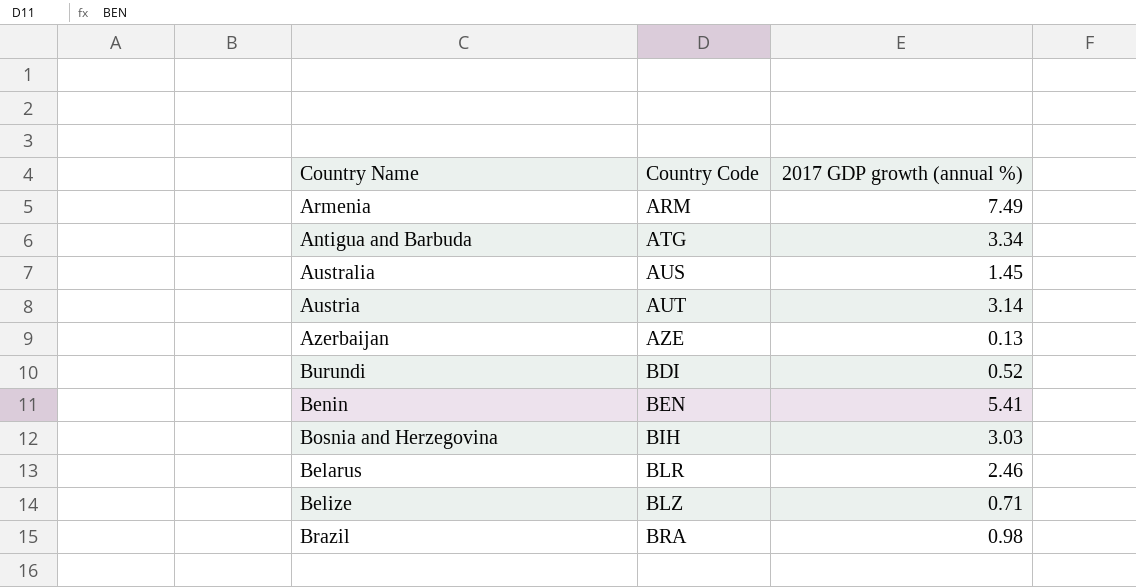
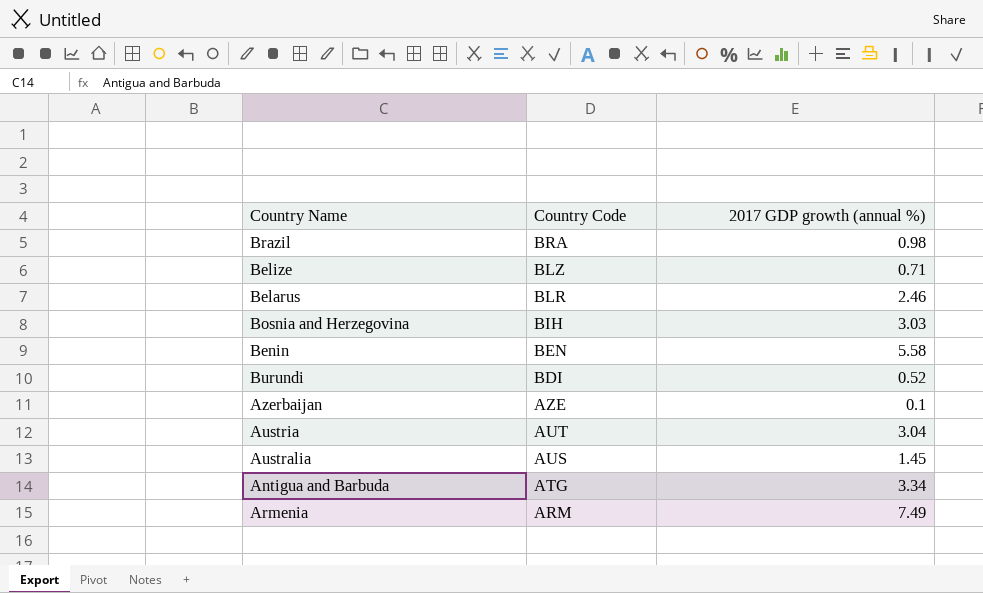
row order: Country Code ascending -> Country Code descending
Benin | 2017 GDP growth (annual %): 5.41 -> 5.58
Azerbaijan | 2017 GDP growth (annual %): 0.13 -> 0.1
Austria | 2017 GDP growth (annual %): 3.14 -> 3.04

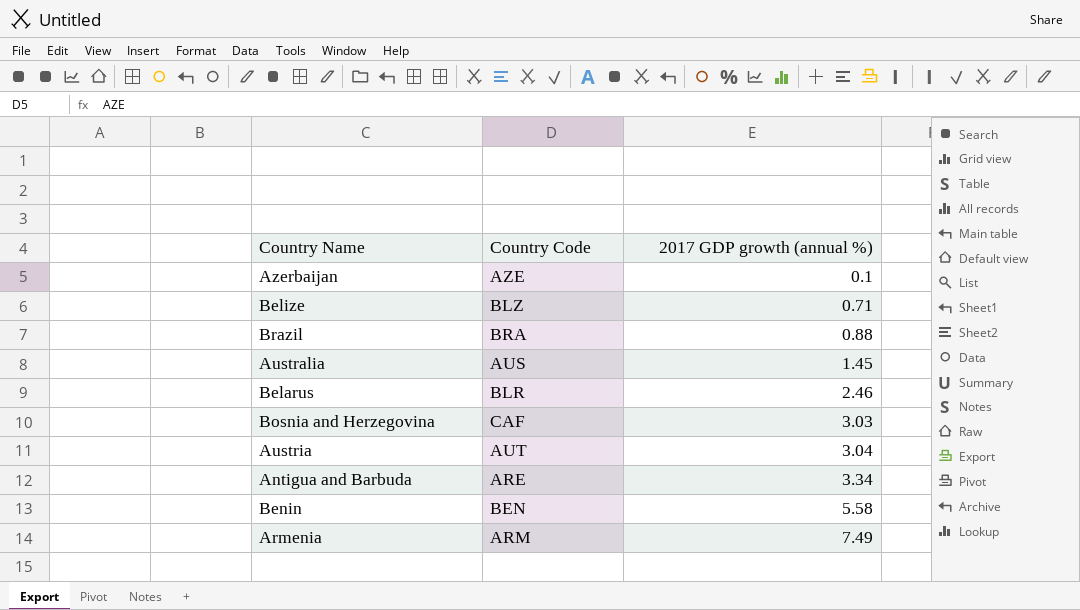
row order: Country Code descending -> 2017 GDP growth (annual %) ascending
row Burundi: BDI | 0.52 -> none
Brazil | 2017 GDP growth (annual %): 0.98 -> 0.88
Bosnia and Herzegovina | Country Code: BIH -> CAF
Antigua and Barbuda | Country Code: ATG -> ARE

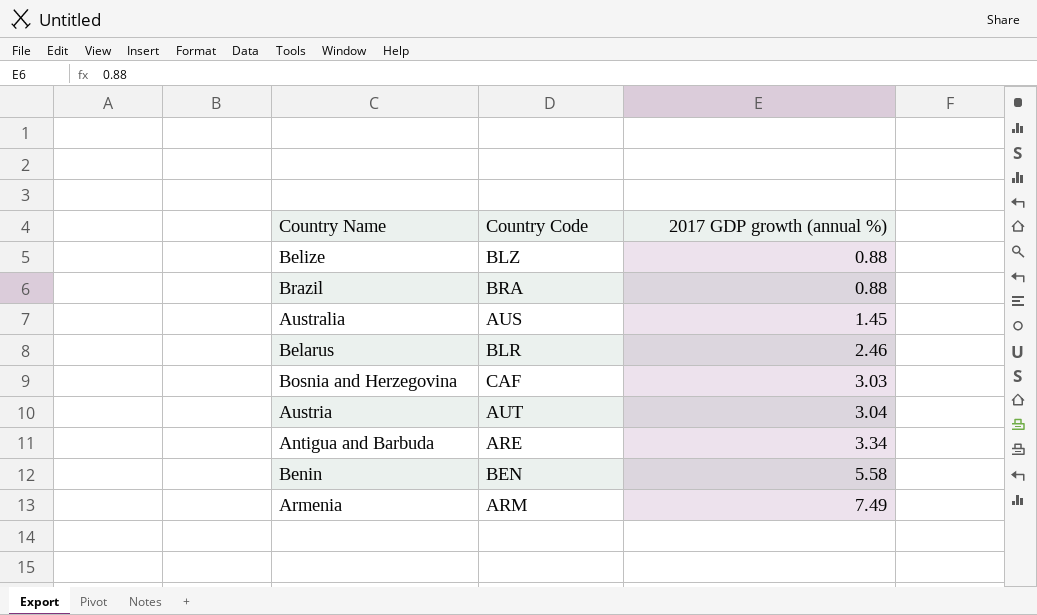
row Azerbaijan: AZE | 0.1 -> none
Belize | 2017 GDP growth (annual %): 0.71 -> 0.88

